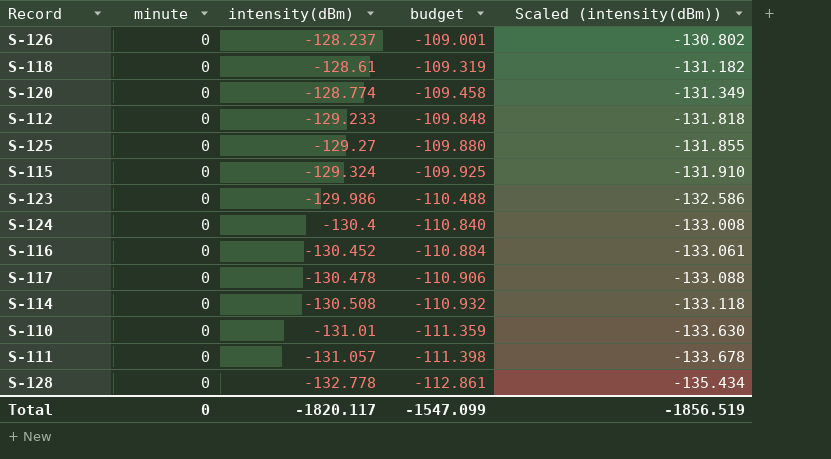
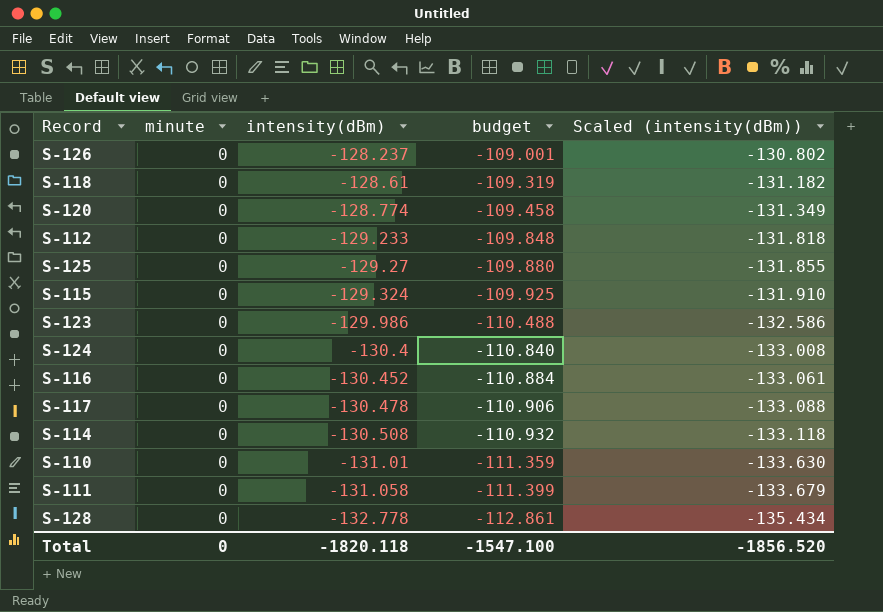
S-111 | intensity(dBm): -131.057 -> -131.058
S-111 | budget: -111.398 -> -111.399
S-111 | Scaled (intensity(dBm)): -133.678 -> -133.679
Total | intensity(dBm): -1820.117 -> -1820.118
Total | budget: -1547.099 -> -1547.100
Total | Scaled (intensity(dBm)): -1856.519 -> -1856.520

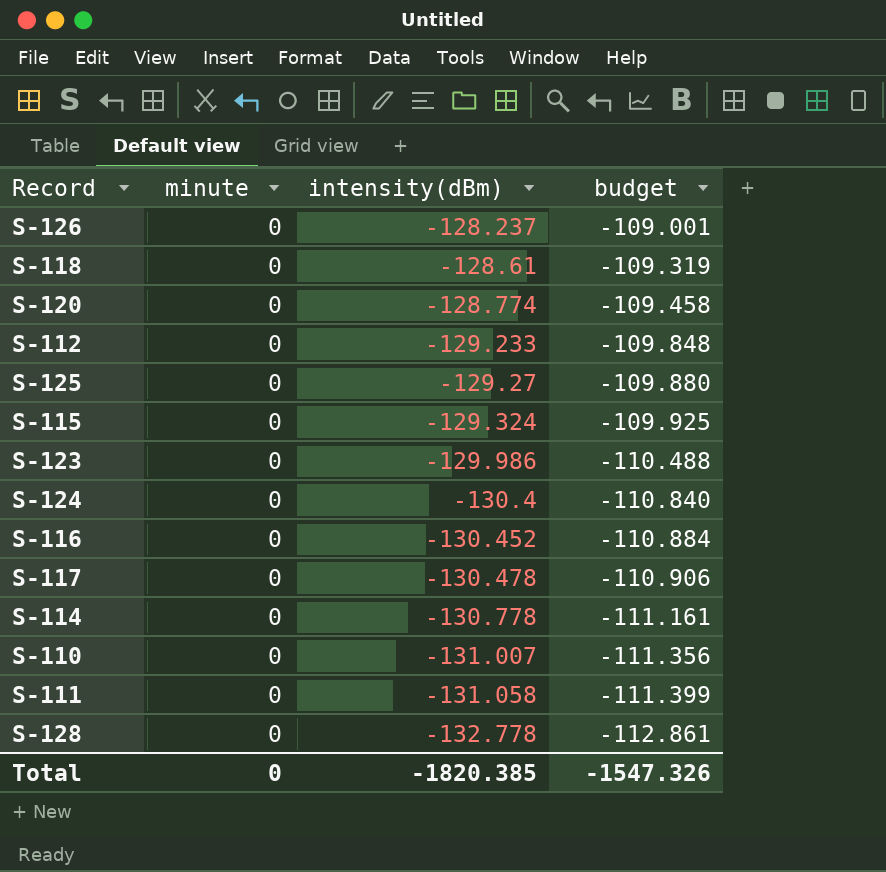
column Scaled (intensity(dBm)) | formula: [intensity(dBm)] * 1.02 -> none
S-114 | intensity(dBm): -130.508 -> -130.778
S-114 | budget: -110.932 -> -111.161
S-110 | intensity(dBm): -131.01 -> -131.007
S-110 | budget: -111.359 -> -111.356
Total | intensity(dBm): -1820.118 -> -1820.385
Total | budget: -1547.100 -> -1547.326

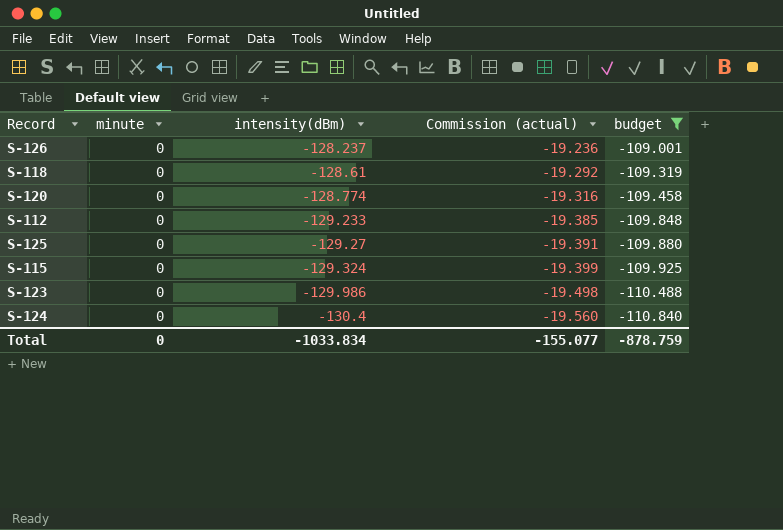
filter: none -> budget >= -110.840
column Commission (actual) | formula: none -> [intensity(dBm)] * 0.15
Total | intensity(dBm): -1820.385 -> -1033.834
Total | budget: -1547.326 -> -878.759

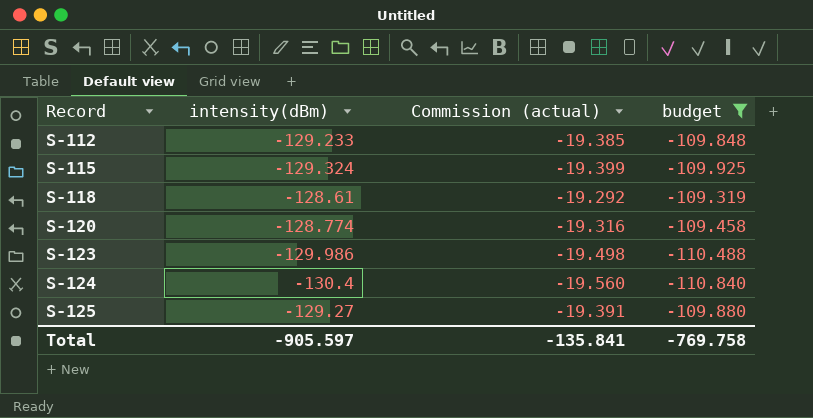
row order: intensity(dBm) descending -> Record ascending
column minute | position: 2 -> none
row S-126: 0 | -128.237 | -19.236 | -109.001 -> none
Total | intensity(dBm): -1033.834 -> -905.597
Total | Commission (actual): -155.077 -> -135.841
Total | budget: -878.759 -> -769.758

